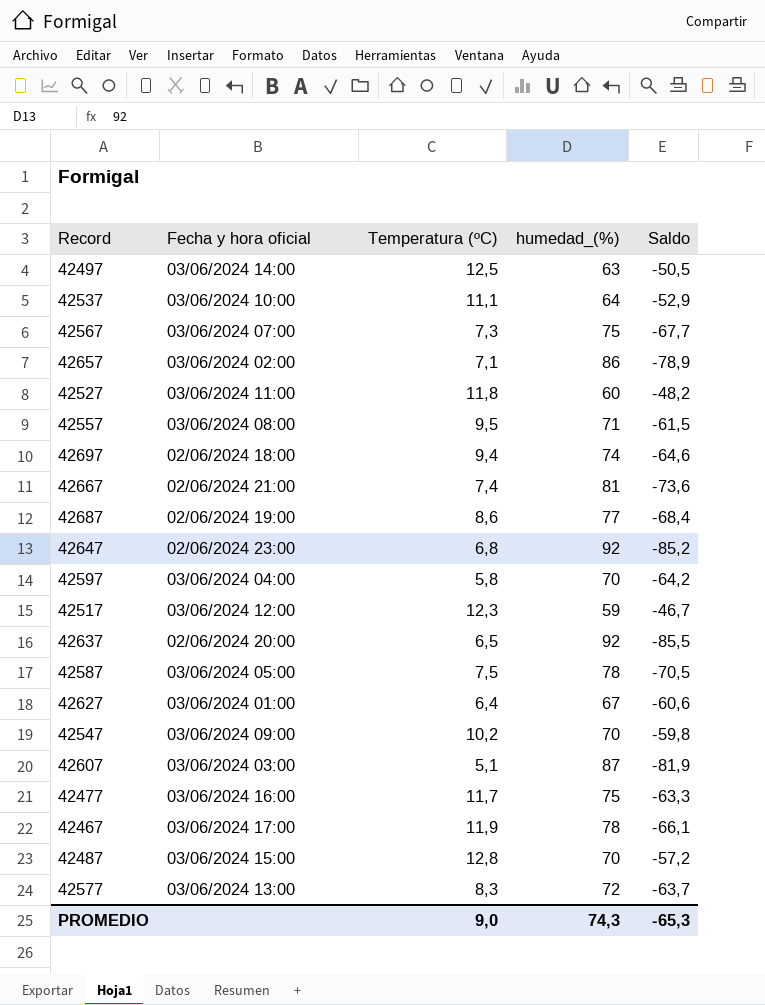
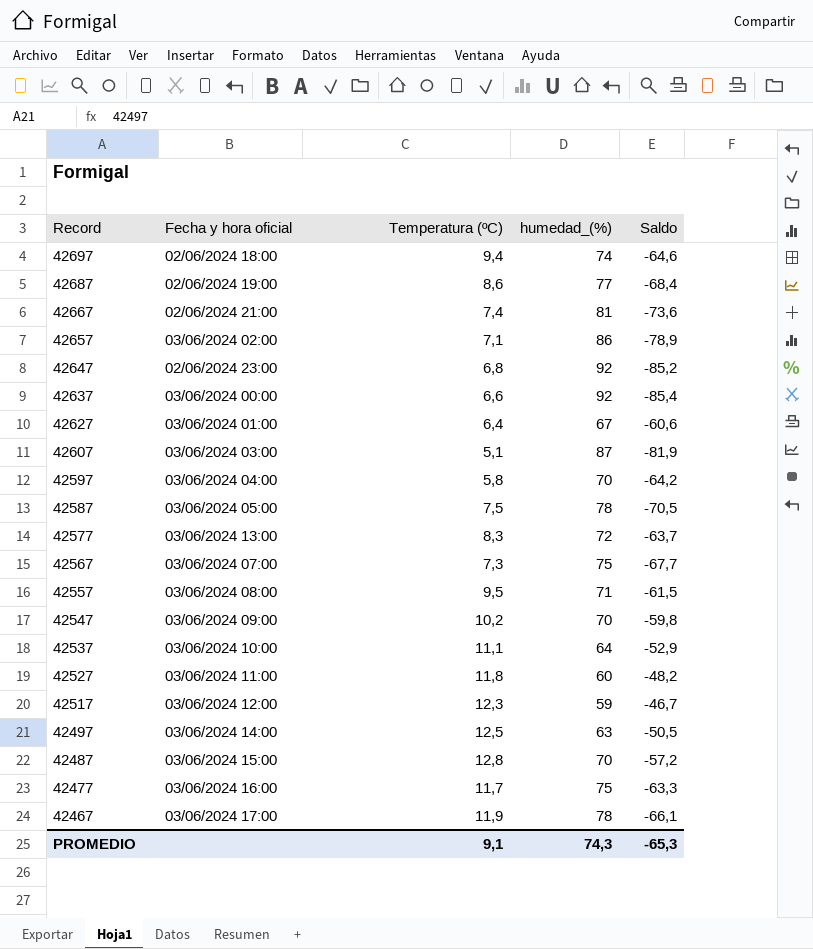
row order: none -> Record descending
42637 | Fecha y hora oficial: 02/06/2024 20:00 -> 03/06/2024 00:00
42637 | Temperatura (ºC): 6,5 -> 6,6
42637 | Saldo: -85,5 -> -85,4
PROMEDIO | Temperatura (ºC): 9,0 -> 9,1

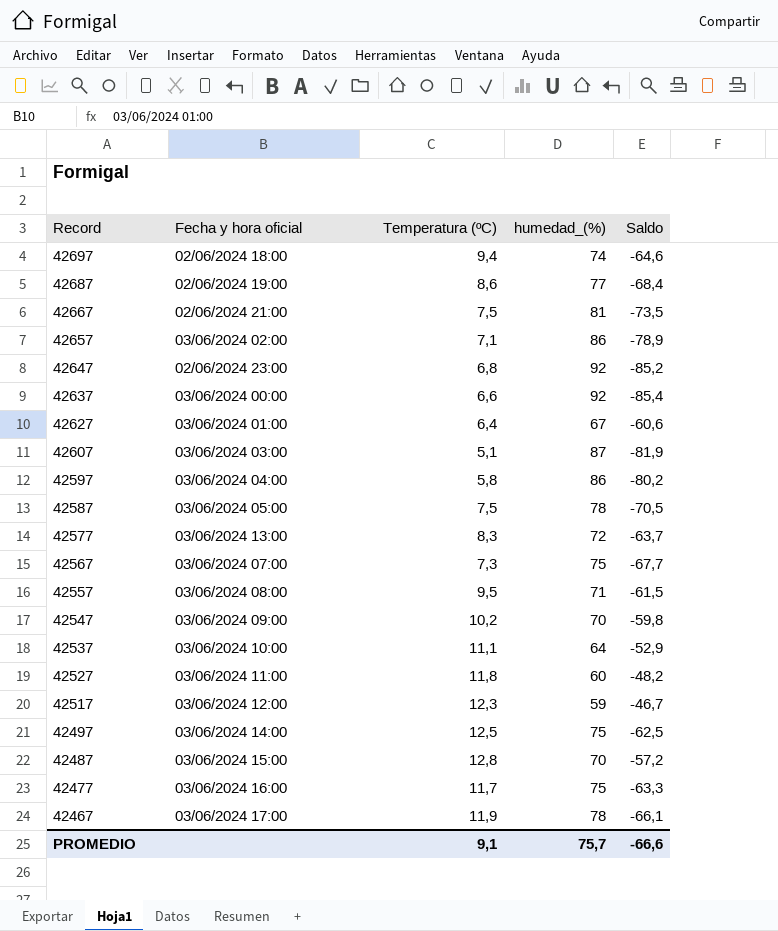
42667 | Temperatura (ºC): 7,4 -> 7,5
42667 | Saldo: -73,6 -> -73,5
42597 | humedad_(%): 70 -> 86
42597 | Saldo: -64,2 -> -80,2
42497 | humedad_(%): 63 -> 75
42497 | Saldo: -50,5 -> -62,5
PROMEDIO | humedad_(%): 74,3 -> 75,7
PROMEDIO | Saldo: -65,3 -> -66,6

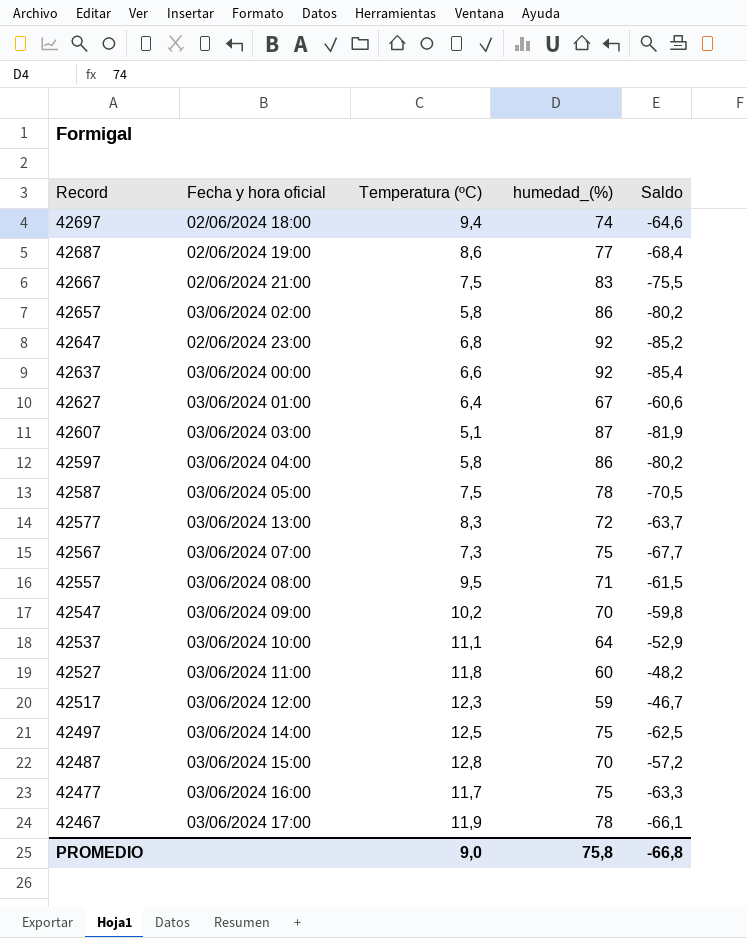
42667 | humedad_(%): 81 -> 83
42667 | Saldo: -73,5 -> -75,5
42657 | Temperatura (ºC): 7,1 -> 5,8
42657 | Saldo: -78,9 -> -80,2
PROMEDIO | Temperatura (ºC): 9,1 -> 9,0
PROMEDIO | humedad_(%): 75,7 -> 75,8
PROMEDIO | Saldo: -66,6 -> -66,8

